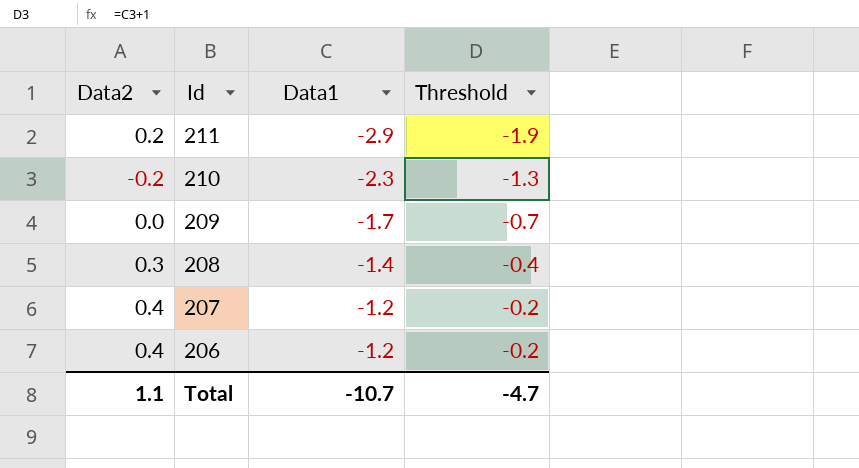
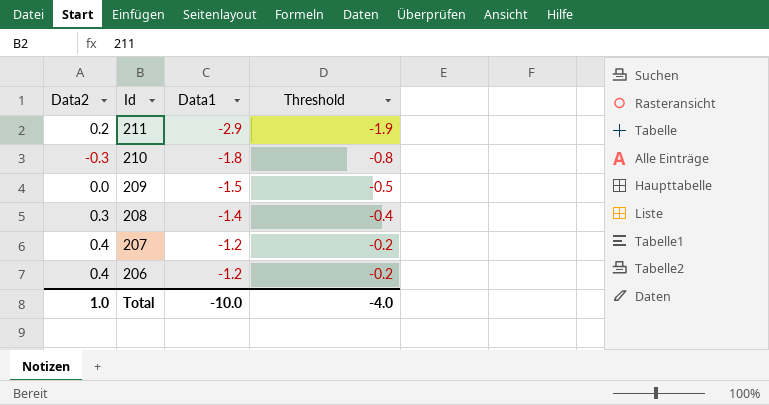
210 | Data2: -0.2 -> -0.3
210 | Data1: -2.3 -> -1.8
210 | Threshold: -1.3 -> -0.8
209 | Data1: -1.7 -> -1.5
209 | Threshold: -0.7 -> -0.5
Total | Data2: 1.1 -> 1.0
Total | Data1: -10.7 -> -10.0
Total | Threshold: -4.7 -> -4.0

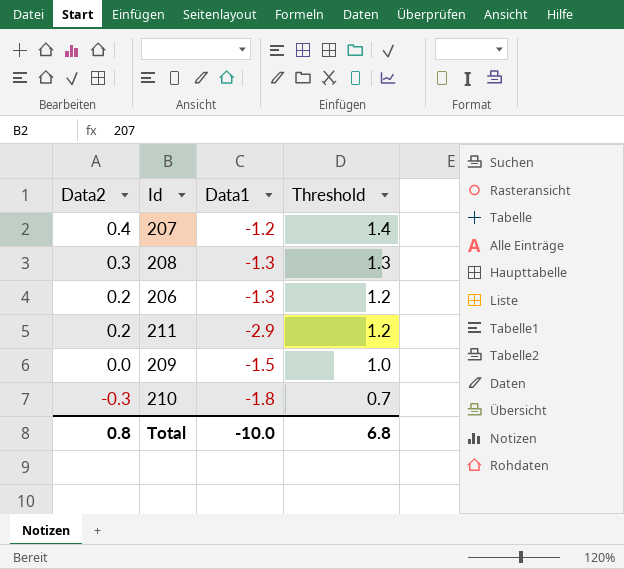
row order: Id descending -> Data2 descending
column Threshold | formula: [Data1] + 1 -> [Data2] + 1
208 | Data1: -1.4 -> -1.3
206 | Data2: 0.4 -> 0.2
206 | Data1: -1.2 -> -1.3
Total | Data2: 1.0 -> 0.8
Total | Threshold: -4.0 -> 6.8

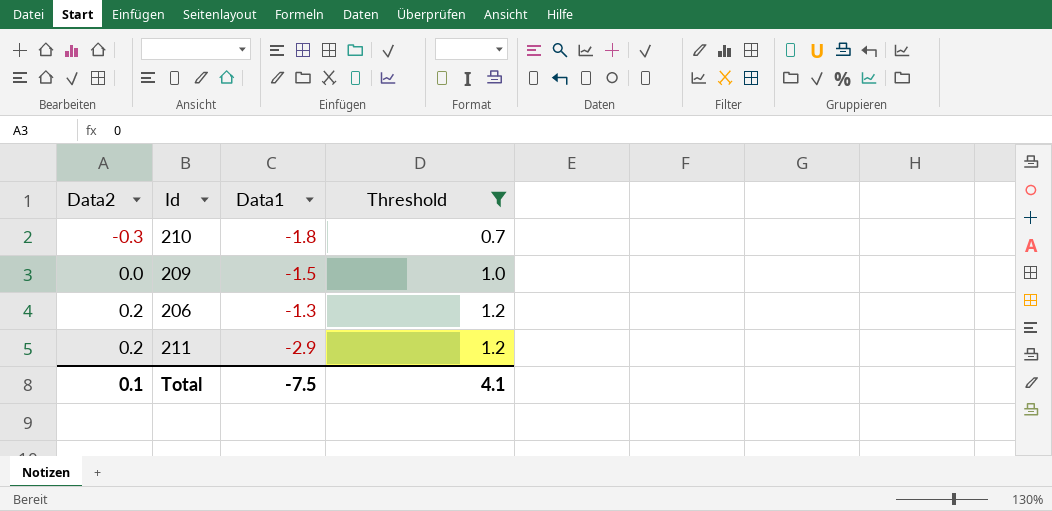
filter: none -> Threshold <= 1.2
row order: Data2 descending -> Data2 ascending
Total | Data2: 0.8 -> 0.1
Total | Data1: -10.0 -> -7.5
Total | Threshold: 6.8 -> 4.1

